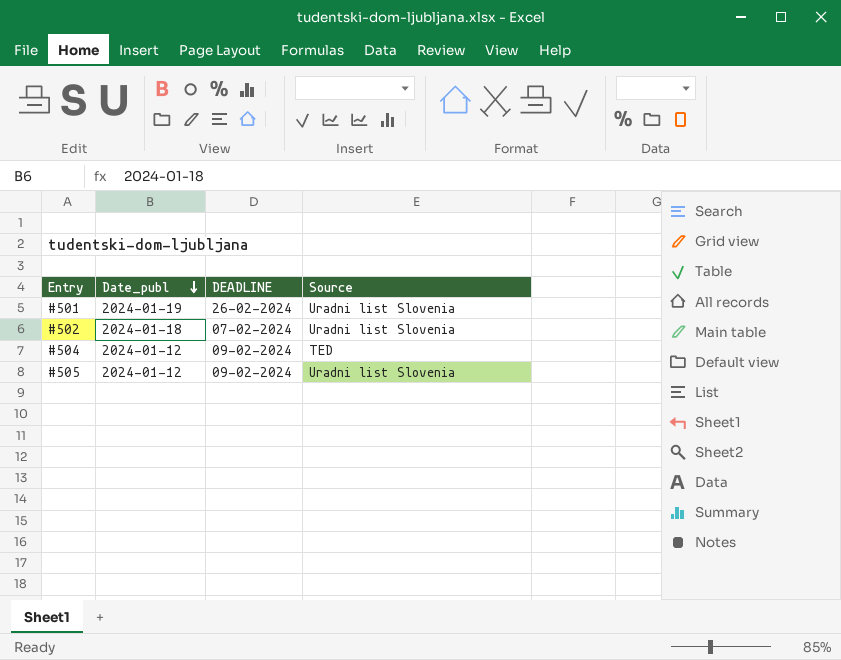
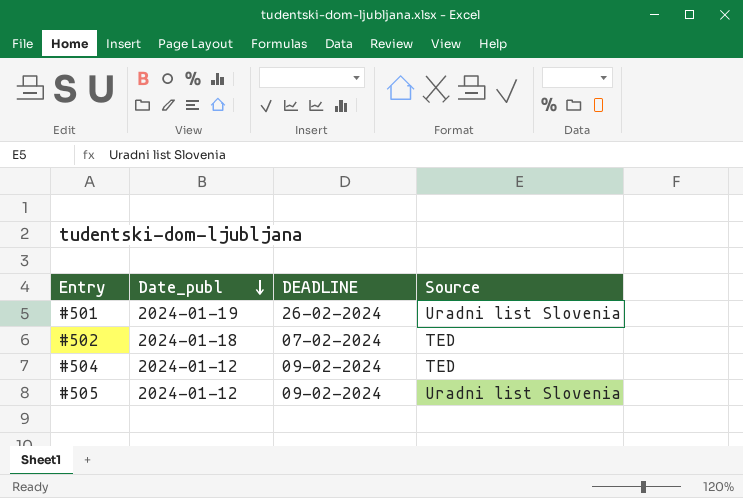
#502 | Source: Uradni list Slovenia -> TED

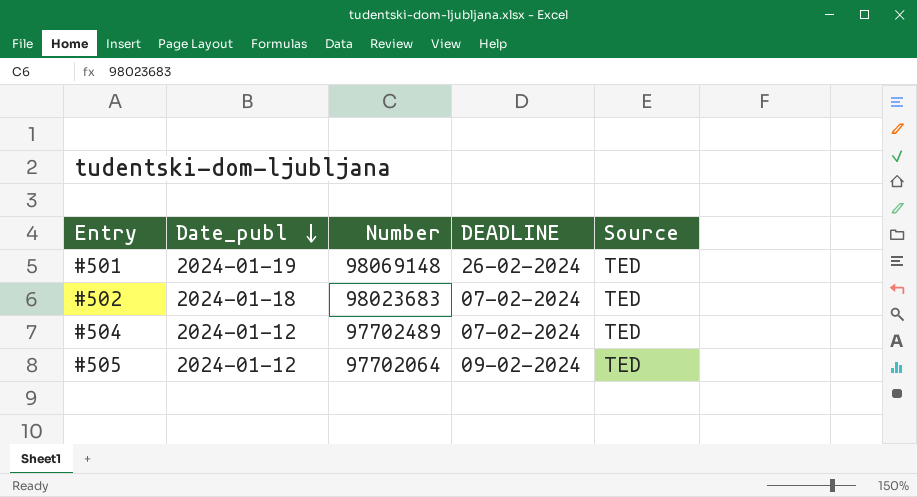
column Number | position: none -> 3
#501 | Source: Uradni list Slovenia -> TED
#504 | DEADLINE: 09-02-2024 -> 07-02-2024
#505 | Source: Uradni list Slovenia -> TED

